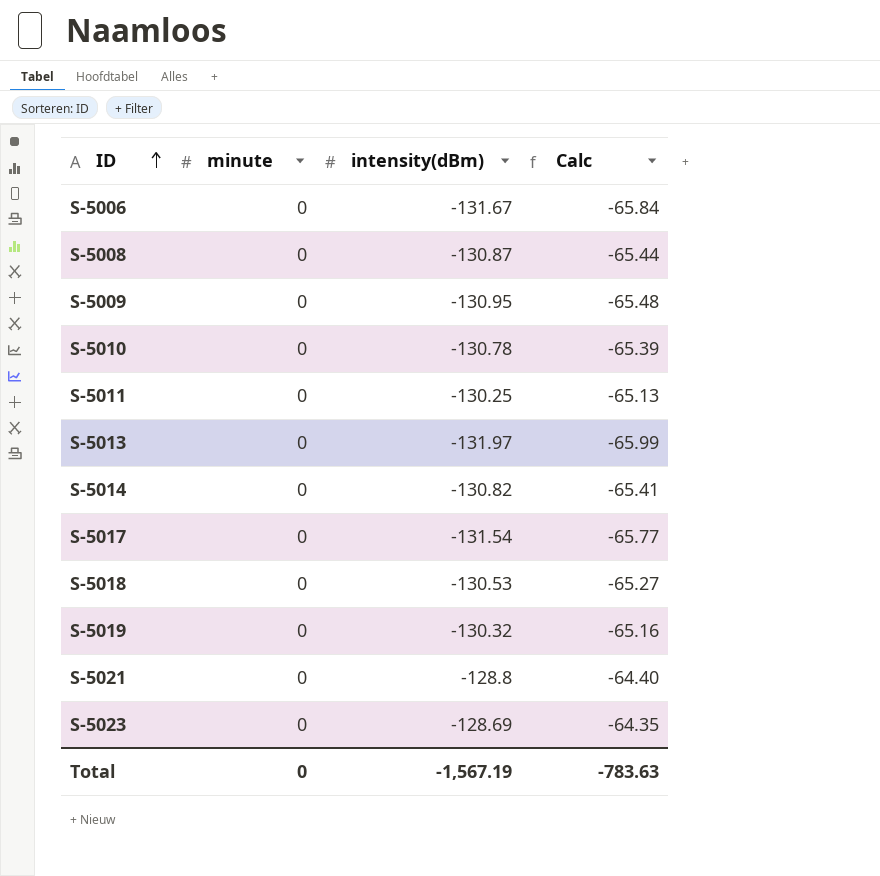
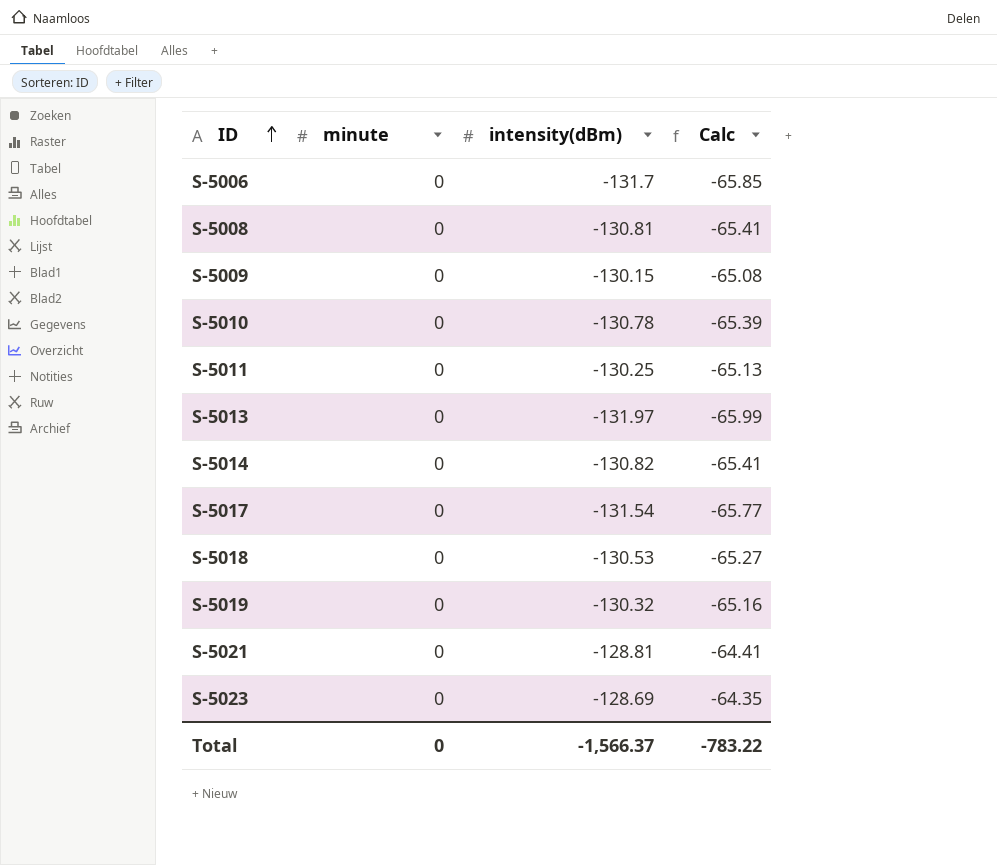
S-5006 | intensity(dBm): -131.67 -> -131.7
S-5006 | Calc: -65.84 -> -65.85
S-5008 | intensity(dBm): -130.87 -> -130.81
S-5008 | Calc: -65.44 -> -65.41
S-5009 | intensity(dBm): -130.95 -> -130.15
S-5009 | Calc: -65.48 -> -65.08
S-5021 | intensity(dBm): -128.8 -> -128.81
S-5021 | Calc: -64.40 -> -64.41
Total | intensity(dBm): -1,567.19 -> -1,566.37
Total | Calc: -783.63 -> -783.22

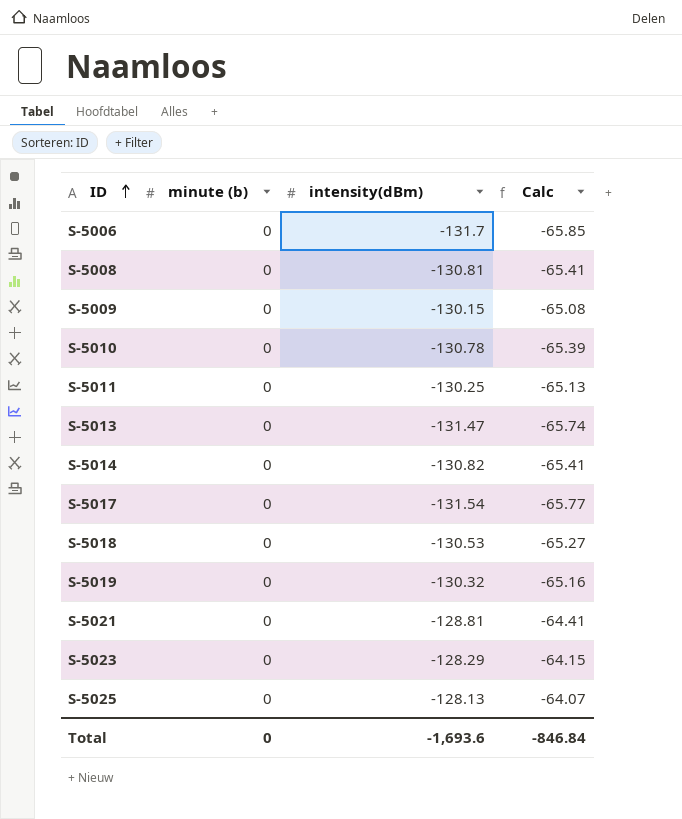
column name: minute -> minute (b)
S-5013 | intensity(dBm): -131.97 -> -131.47
S-5013 | Calc: -65.99 -> -65.74
S-5023 | intensity(dBm): -128.69 -> -128.29
S-5023 | Calc: -64.35 -> -64.15
row S-5025: none -> 0 | -128.13 | -64.07
Total | intensity(dBm): -1,566.37 -> -1,693.6
Total | Calc: -783.22 -> -846.84

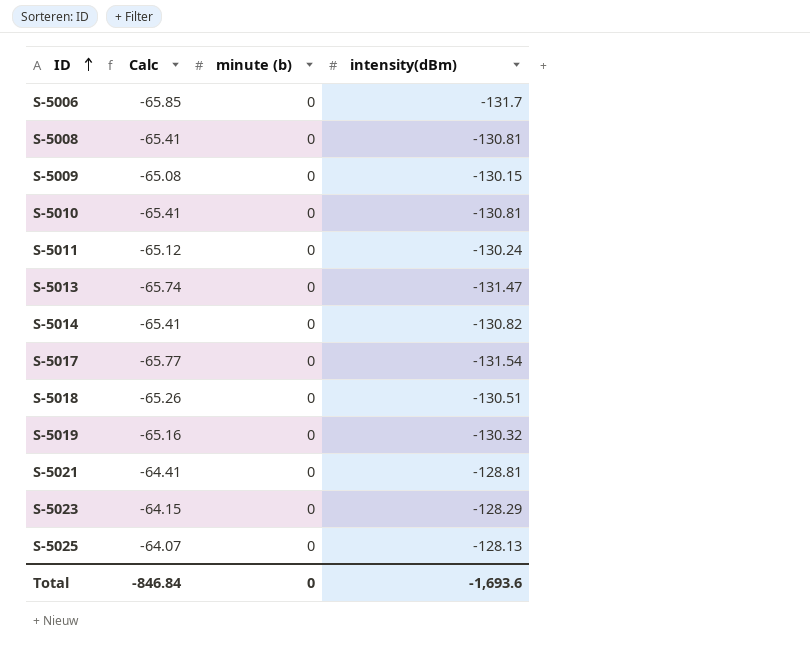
column Calc | position: 4 -> 2
S-5010 | Calc: -65.39 -> -65.41
S-5010 | intensity(dBm): -130.78 -> -130.81
S-5011 | Calc: -65.13 -> -65.12
S-5011 | intensity(dBm): -130.25 -> -130.24
S-5018 | Calc: -65.27 -> -65.26
S-5018 | intensity(dBm): -130.53 -> -130.51

